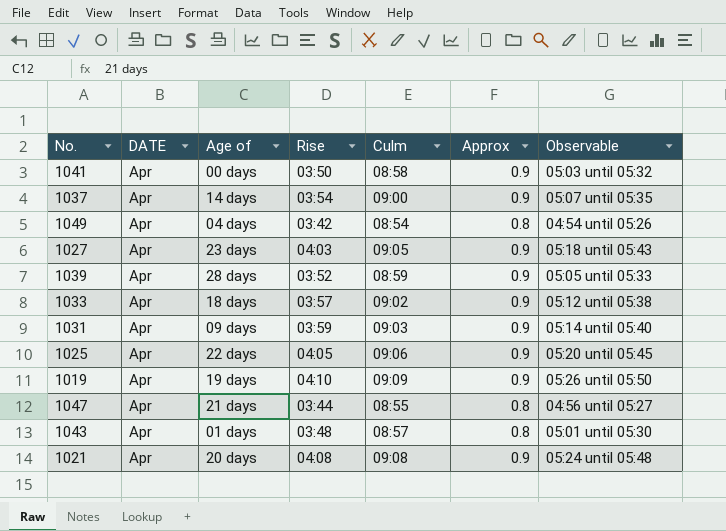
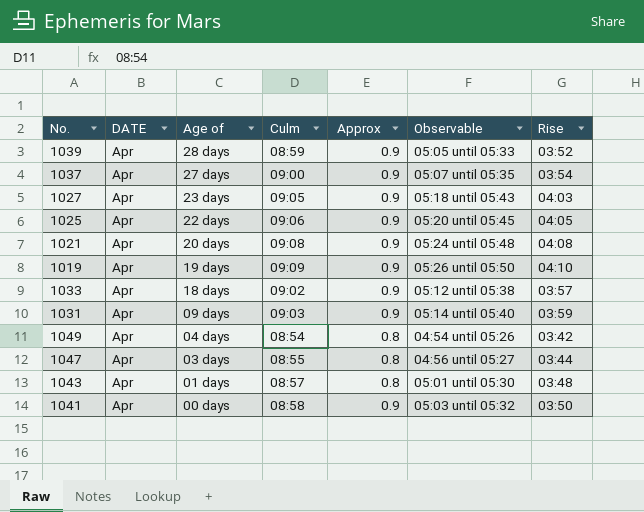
row order: none -> Age of descending
column Rise | position: 4 -> 7
1037 | Age of: 14 days -> 27 days
1047 | Age of: 21 days -> 03 days

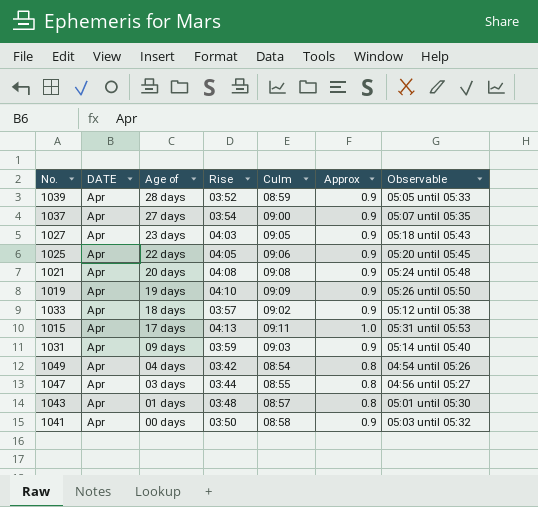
column Rise | position: 7 -> 4
row 1015: none -> Apr | 17 days | 04:13 | 09:11 | 1.0 | 05:31 until 05:53

